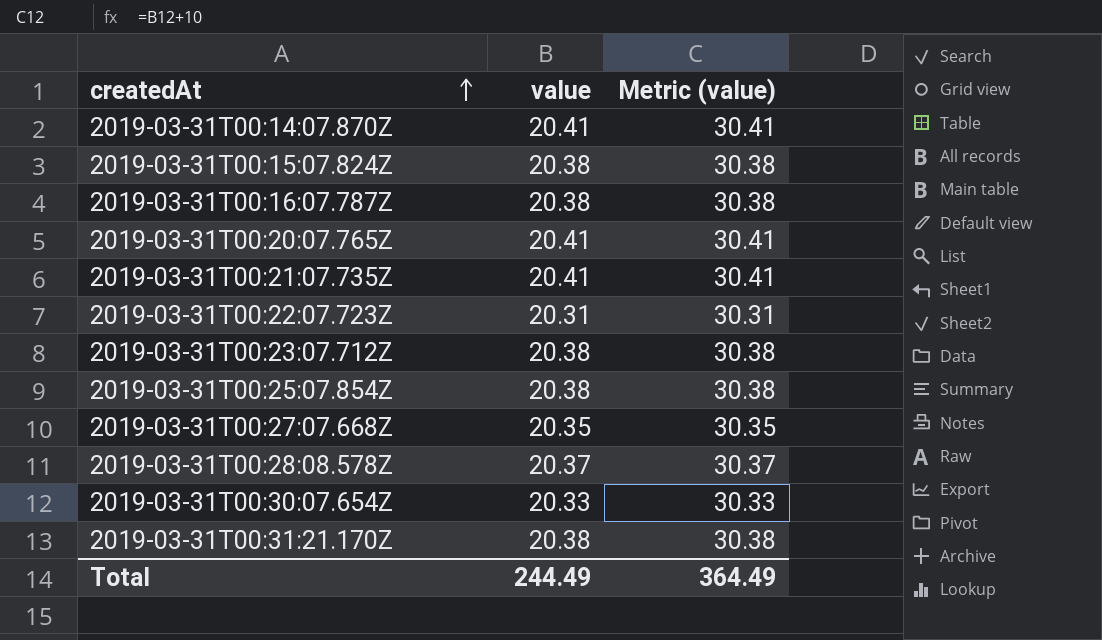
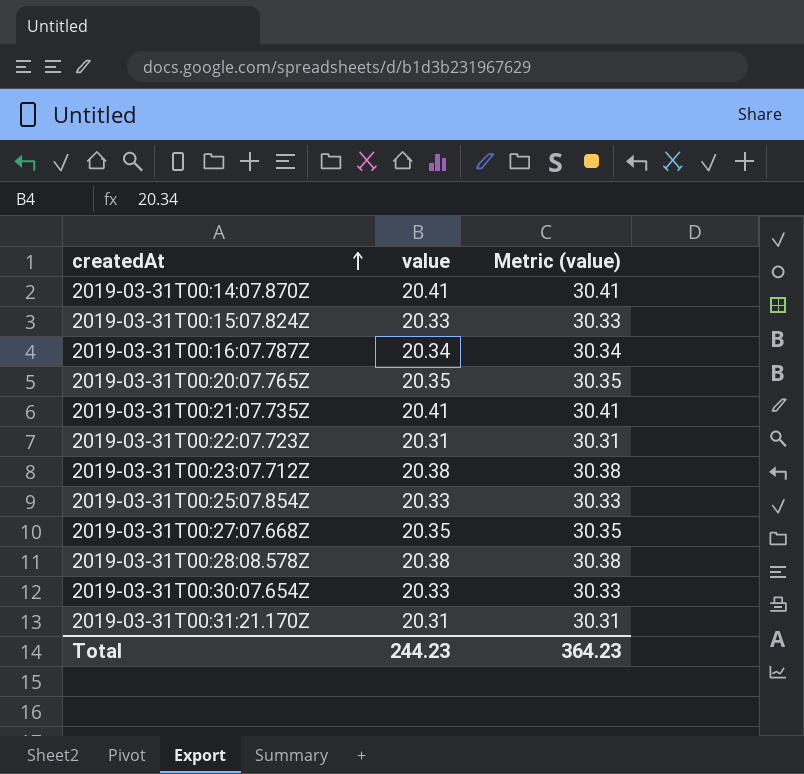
2019-03-31T00:15:07.824Z | value: 20.38 -> 20.33
2019-03-31T00:15:07.824Z | Metric (value): 30.38 -> 30.33
2019-03-31T00:16:07.787Z | value: 20.38 -> 20.34
2019-03-31T00:16:07.787Z | Metric (value): 30.38 -> 30.34
2019-03-31T00:20:07.765Z | value: 20.41 -> 20.35
2019-03-31T00:20:07.765Z | Metric (value): 30.41 -> 30.35
2019-03-31T00:25:07.854Z | value: 20.38 -> 20.33
2019-03-31T00:25:07.854Z | Metric (value): 30.38 -> 30.33
2019-03-31T00:28:08.578Z | value: 20.37 -> 20.38
2019-03-31T00:28:08.578Z | Metric (value): 30.37 -> 30.38
2019-03-31T00:31:21.170Z | value: 20.38 -> 20.31
2019-03-31T00:31:21.170Z | Metric (value): 30.38 -> 30.31
Total | value: 244.49 -> 244.23
Total | Metric (value): 364.49 -> 364.23

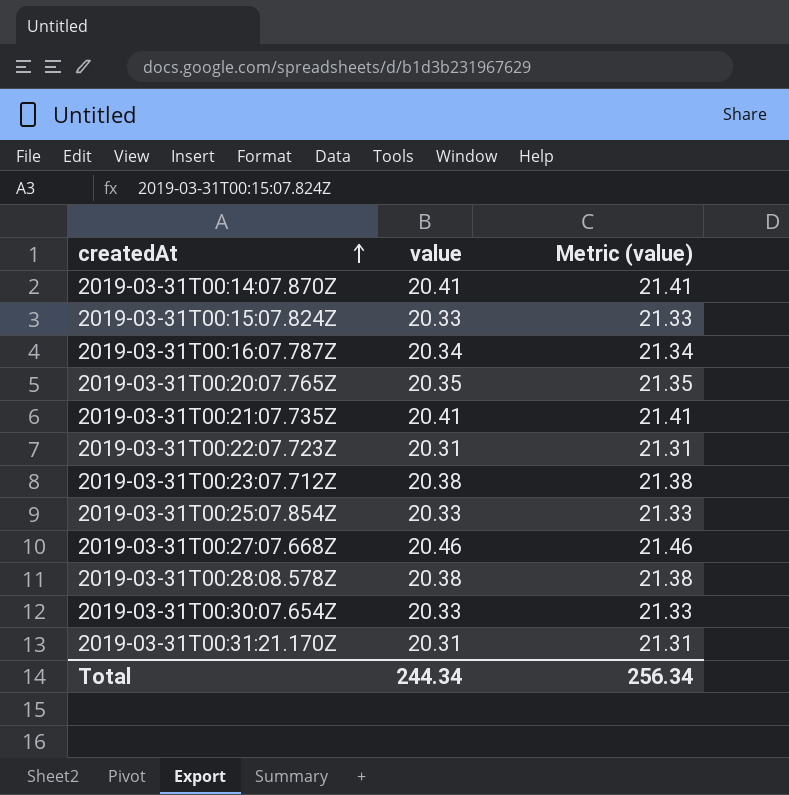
column Metric (value) | formula: [value] + 10 -> [value] + 1
2019-03-31T00:27:07.668Z | value: 20.35 -> 20.46
Total | value: 244.23 -> 244.34
Total | Metric (value): 364.23 -> 256.34

